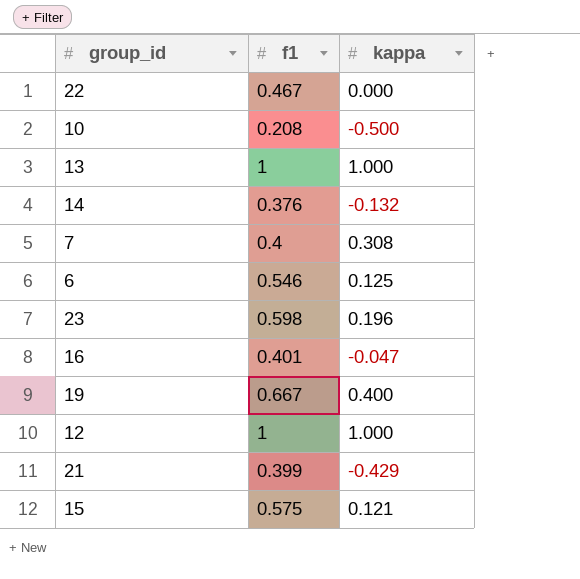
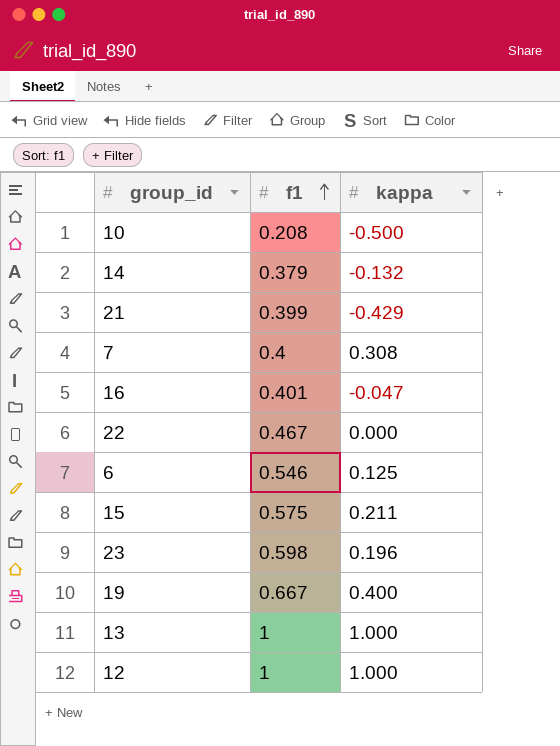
row order: none -> f1 ascending
14 | f1: 0.376 -> 0.379
15 | kappa: 0.121 -> 0.211

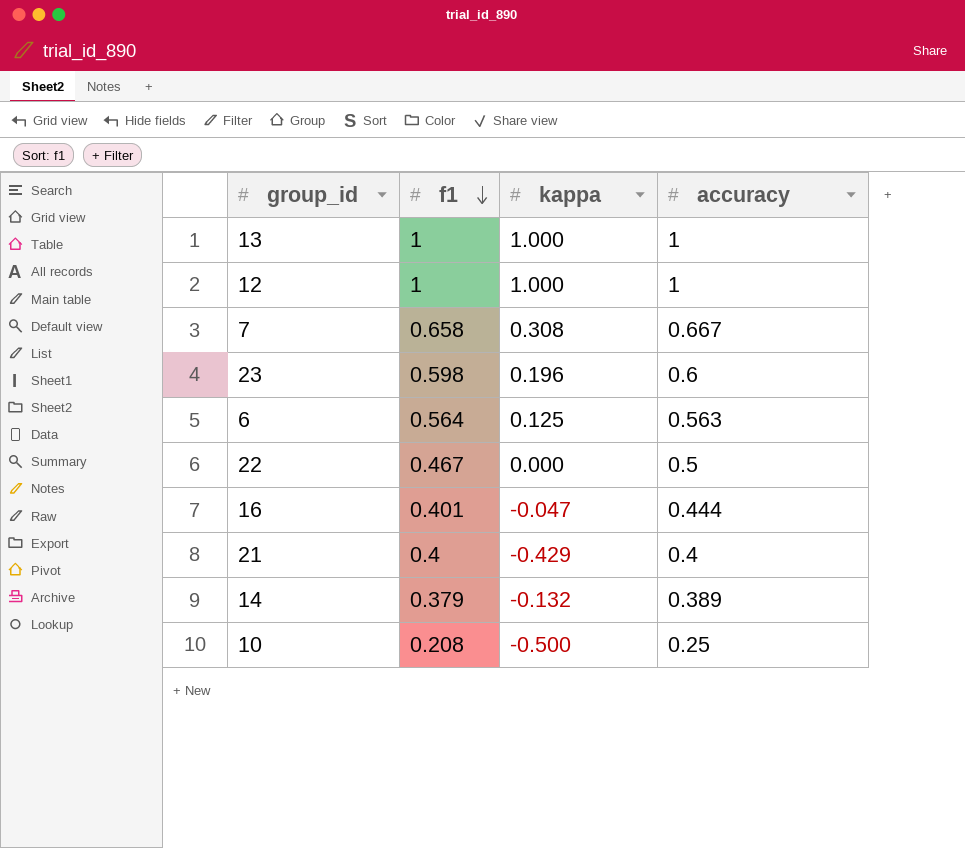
row order: f1 ascending -> f1 descending
column accuracy | position: none -> 4
row 15: 0.575 | 0.211 -> none
row 19: 0.667 | 0.400 -> none
7 | f1: 0.4 -> 0.658
6 | f1: 0.546 -> 0.564
21 | f1: 0.399 -> 0.4

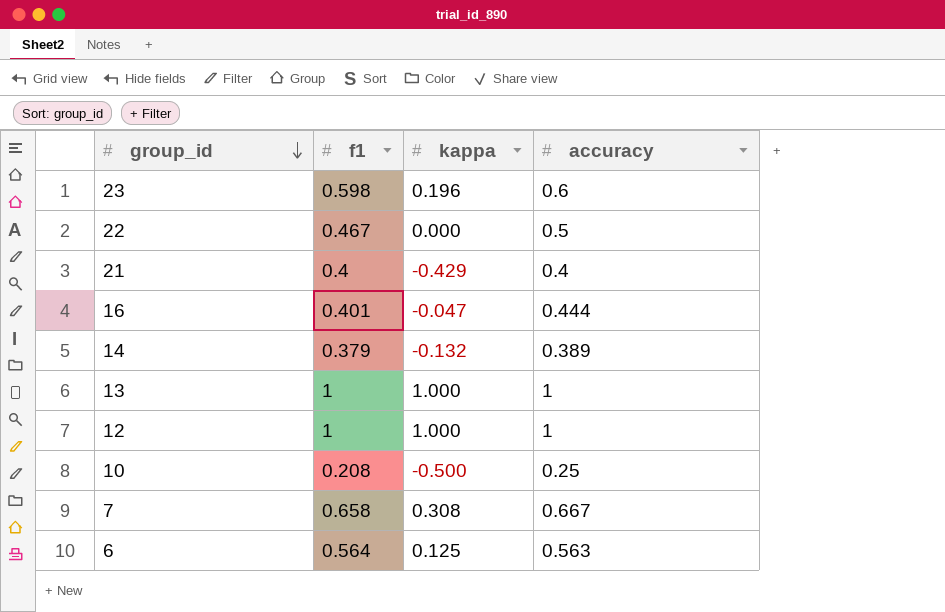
row order: f1 descending -> group_id descending

